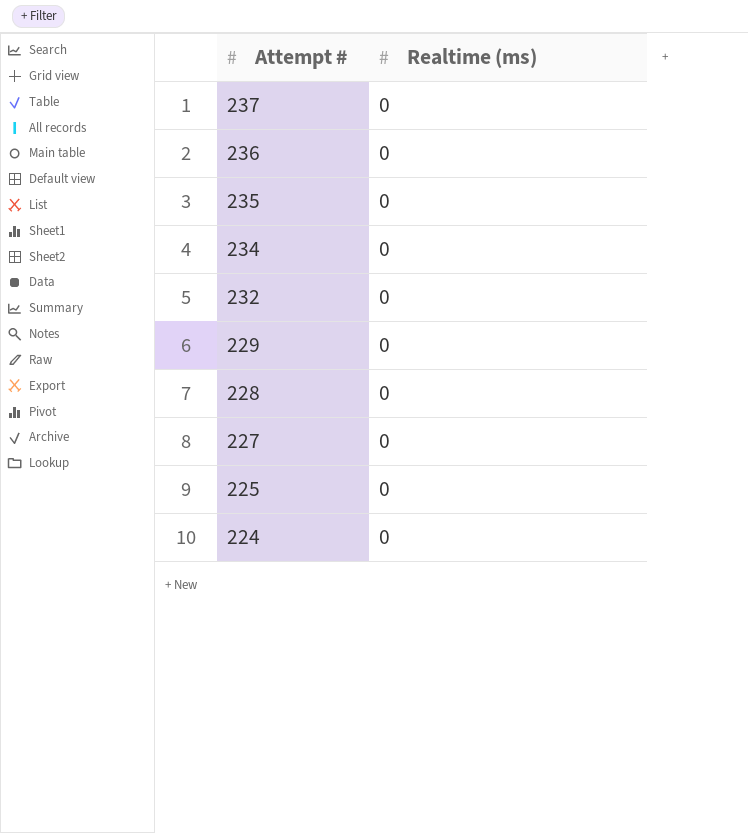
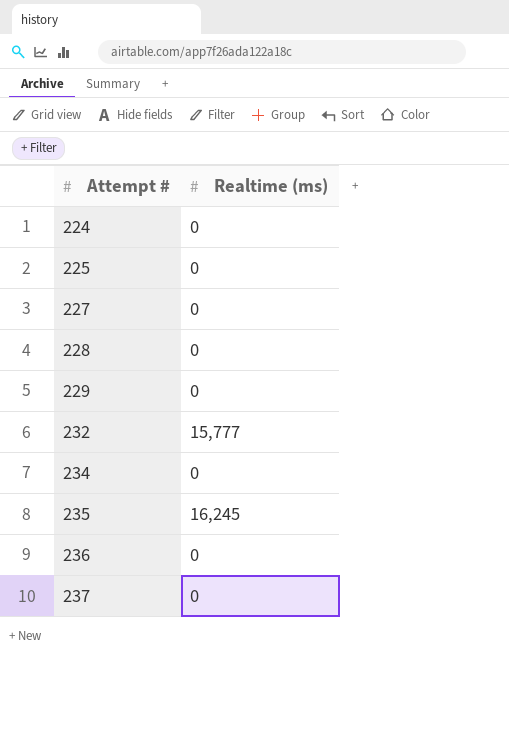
row order: Attempt # descending -> Attempt # ascending
232 | Realtime (ms): 0 -> 15,777
235 | Realtime (ms): 0 -> 16,245

